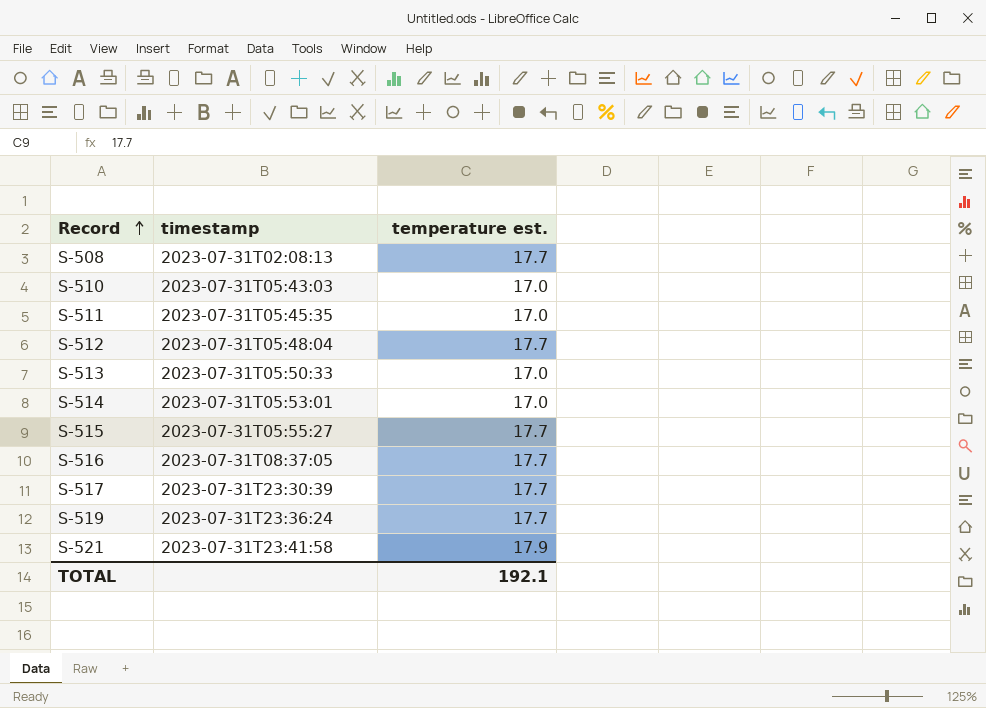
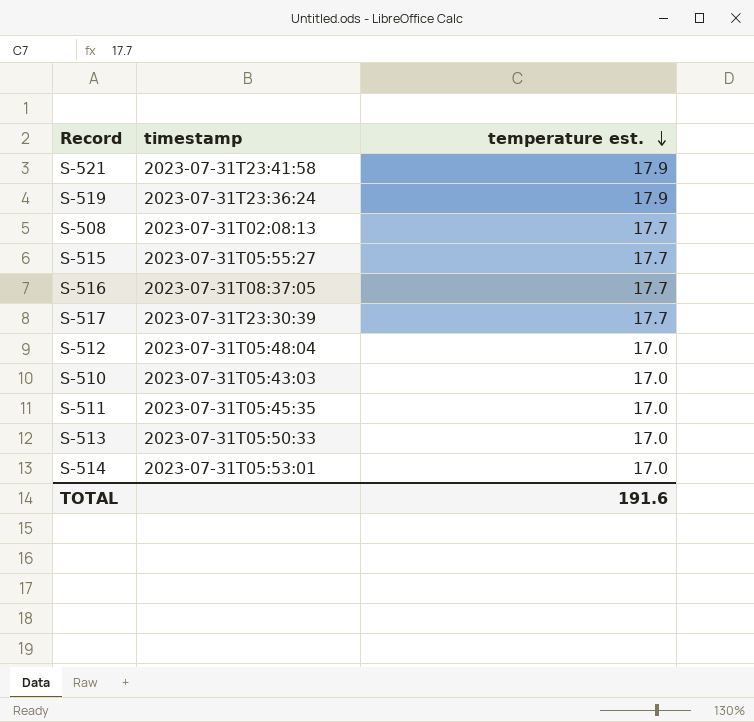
row order: Record ascending -> temperature est. descending
S-519 | temperature est.: 17.7 -> 17.9
S-512 | temperature est.: 17.7 -> 17.0
TOTAL | temperature est.: 192.1 -> 191.6

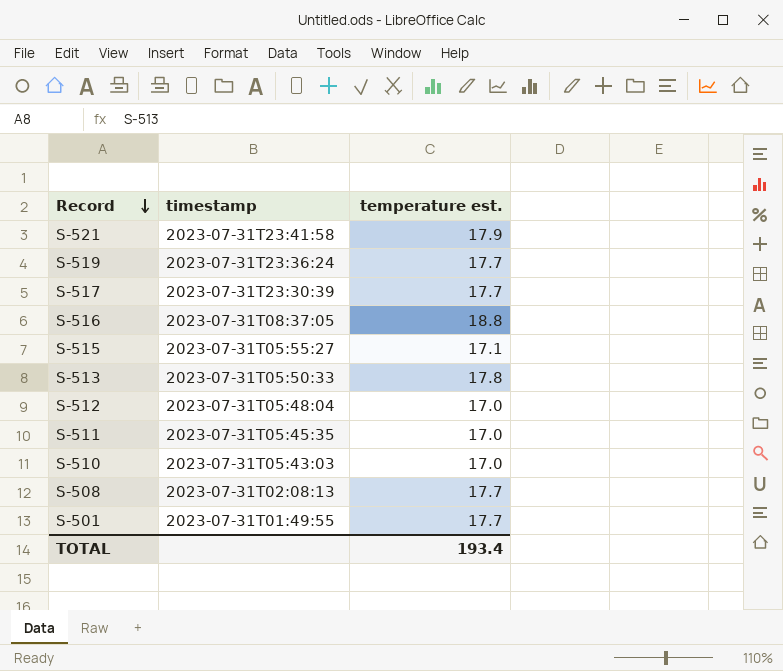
row order: temperature est. descending -> Record descending
row S-514: 2023-07-31T05:53:01 | 17.0 -> none
S-519 | temperature est.: 17.9 -> 17.7
S-516 | temperature est.: 17.7 -> 18.8
S-515 | temperature est.: 17.7 -> 17.1
S-513 | temperature est.: 17.0 -> 17.8
row S-501: none -> 2023-07-31T01:49:55 | 17.7
TOTAL | temperature est.: 191.6 -> 193.4

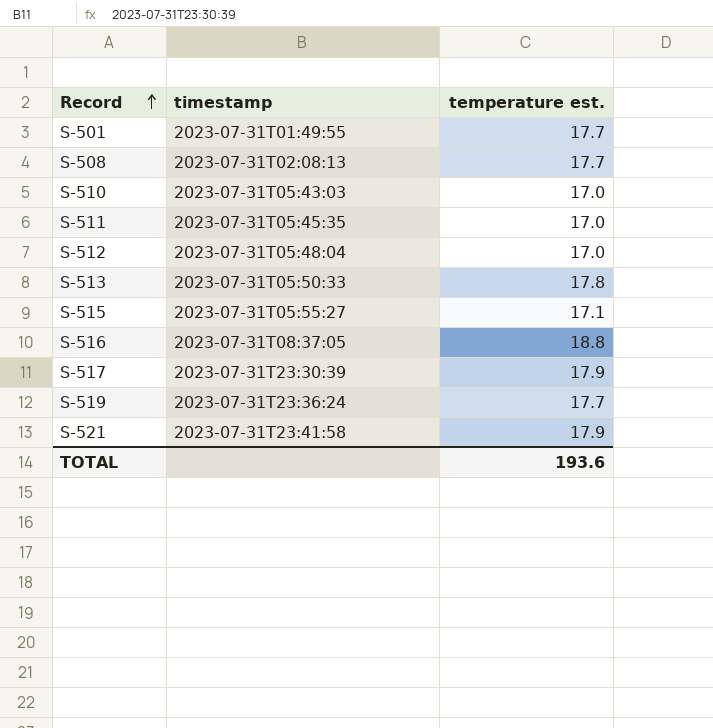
row order: Record descending -> Record ascending
S-517 | temperature est.: 17.7 -> 17.9
TOTAL | temperature est.: 193.4 -> 193.6

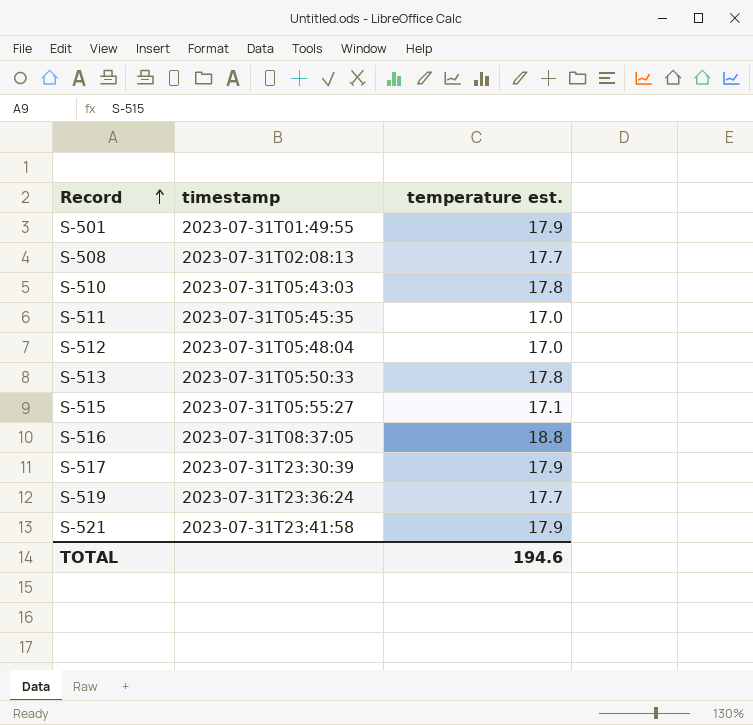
S-501 | temperature est.: 17.7 -> 17.9
S-510 | temperature est.: 17.0 -> 17.8
TOTAL | temperature est.: 193.6 -> 194.6

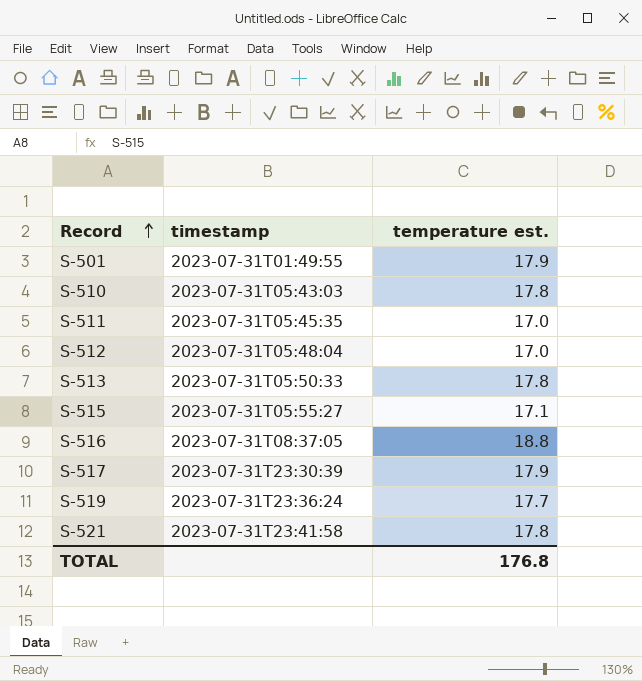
row S-508: 2023-07-31T02:08:13 | 17.7 -> none
S-521 | temperature est.: 17.9 -> 17.8
TOTAL | temperature est.: 194.6 -> 176.8

